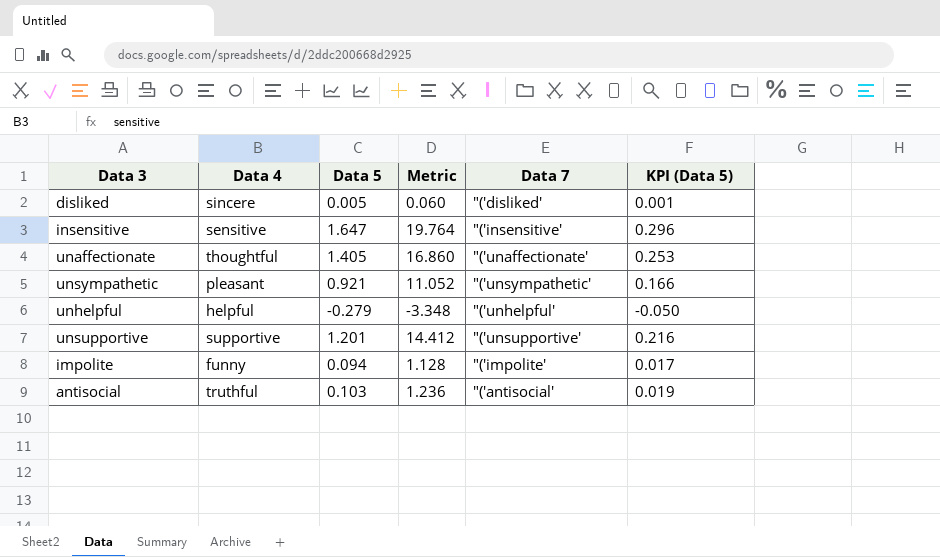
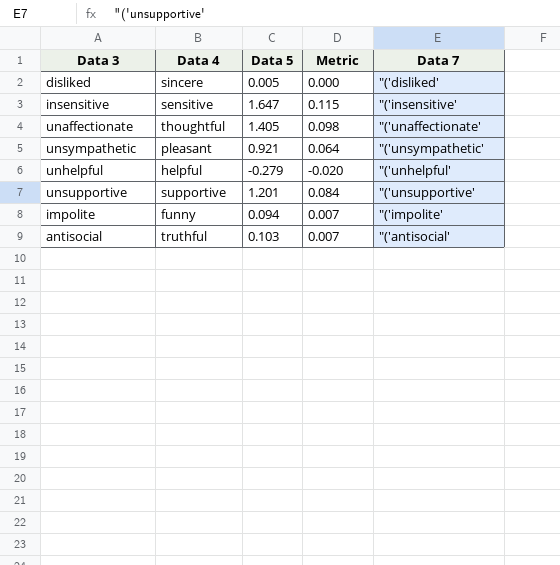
column KPI (Data 5) | formula: [Data 5] * 0.18 -> none
column Metric | formula: [Data 5] * 12 -> [Data 5] * 0.07

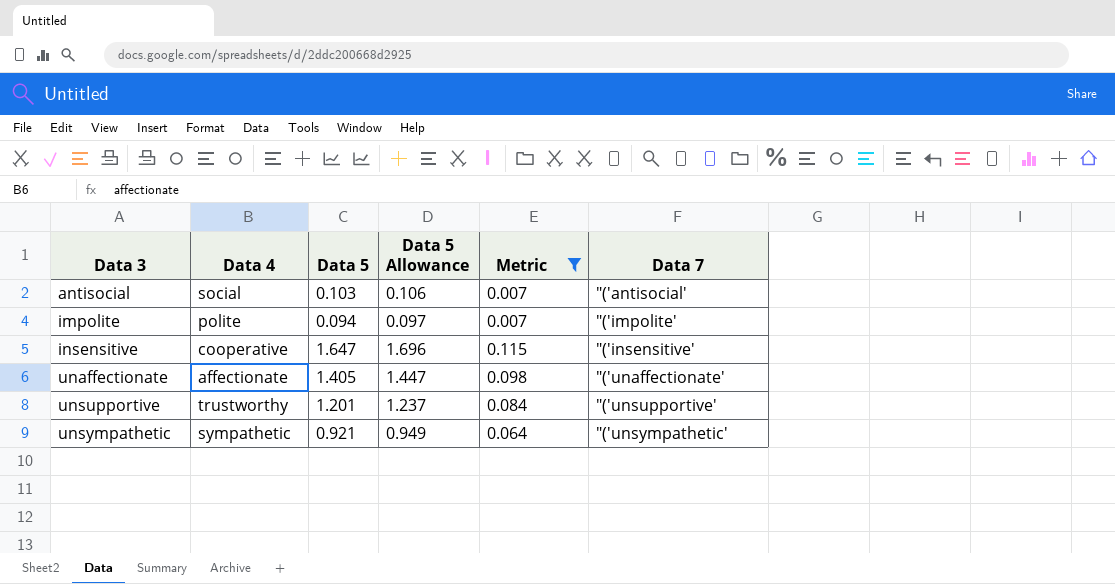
filter: none -> Metric >= 0.007
row order: none -> Data 3 ascending
column Data 5 Allowance | formula: none -> [Data 5] * 1.03
antisocial | Data 4: truthful -> social
impolite | Data 4: funny -> polite
insensitive | Data 4: sensitive -> cooperative
unaffectionate | Data 4: thoughtful -> affectionate
unsupportive | Data 4: supportive -> trustworthy
unsympathetic | Data 4: pleasant -> sympathetic

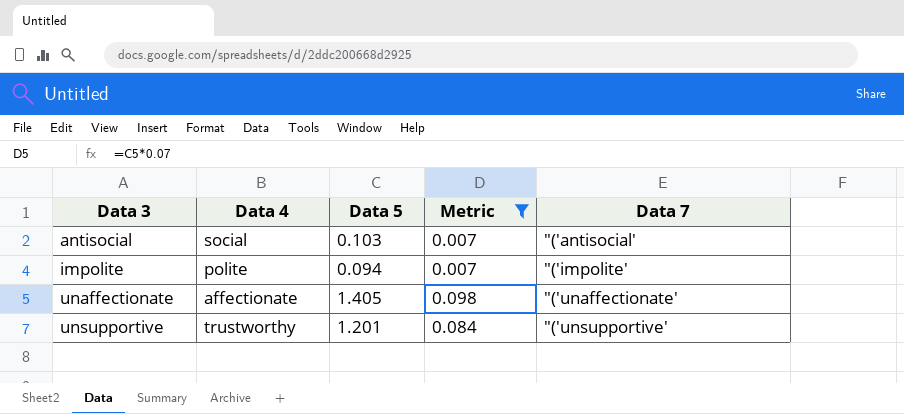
column Data 5 Allowance | formula: [Data 5] * 1.03 -> none
row insensitive: cooperative | 1.647 | 1.696 | 0.115 | "('insensitive' -> none
row unsympathetic: sympathetic | 0.921 | 0.949 | 0.064 | "('unsympathetic' -> none

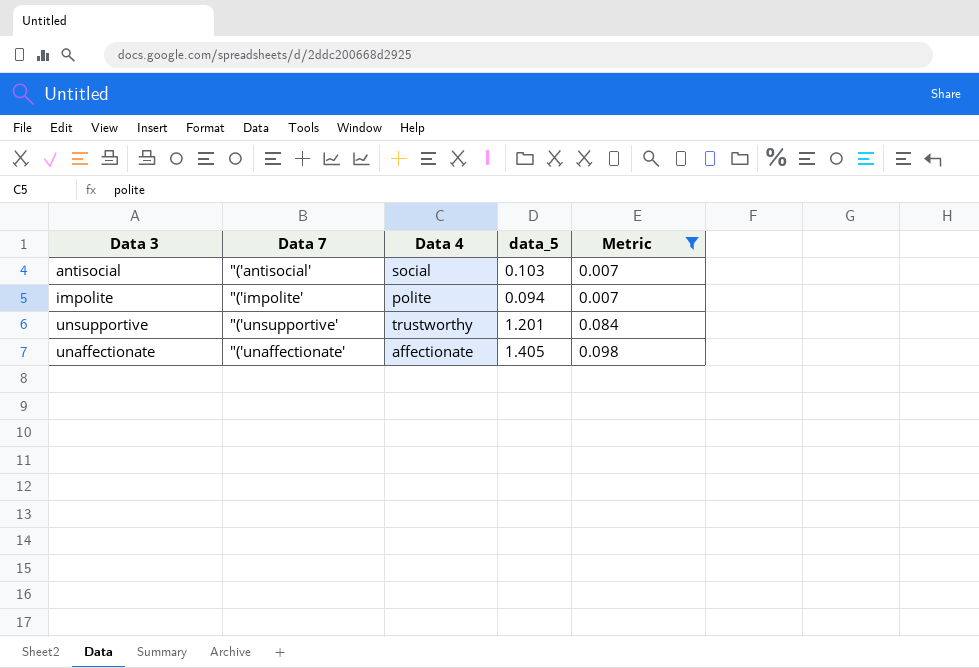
row order: Data 3 ascending -> Metric ascending
column Data 7 | position: 5 -> 2
column name: Data 5 -> data_5

